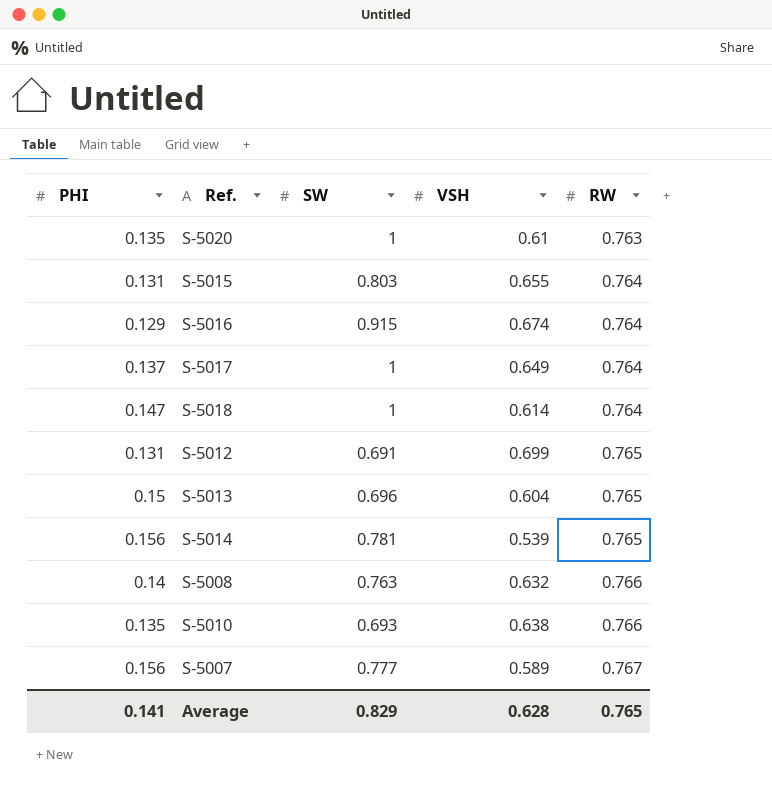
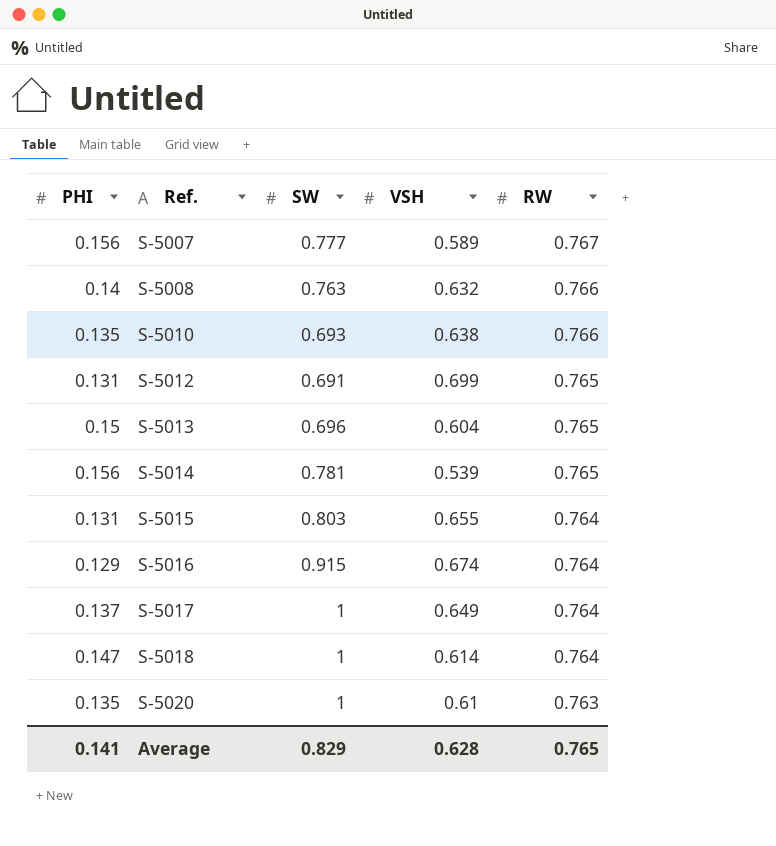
row order: RW ascending -> Ref. ascending

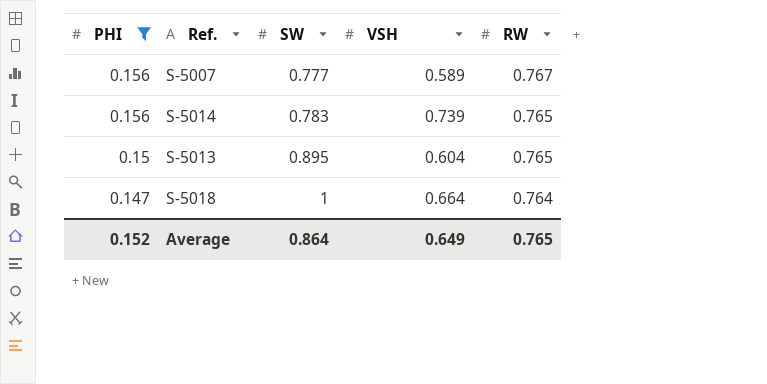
filter: none -> PHI >= 0.147
row order: Ref. ascending -> PHI descending
S-5014 | SW: 0.781 -> 0.783
S-5014 | VSH: 0.539 -> 0.739
S-5013 | SW: 0.696 -> 0.895
S-5018 | VSH: 0.614 -> 0.664
Average | PHI: 0.141 -> 0.152
Average | SW: 0.829 -> 0.864
Average | VSH: 0.628 -> 0.649

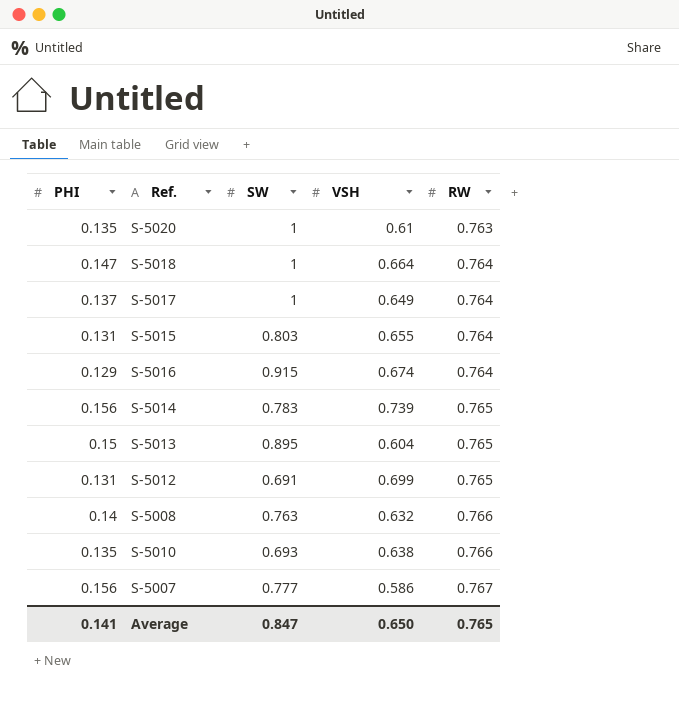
filter: PHI >= 0.147 -> none
row order: PHI descending -> RW ascending
S-5007 | VSH: 0.589 -> 0.586
Average | PHI: 0.152 -> 0.141
Average | SW: 0.864 -> 0.847
Average | VSH: 0.649 -> 0.650

